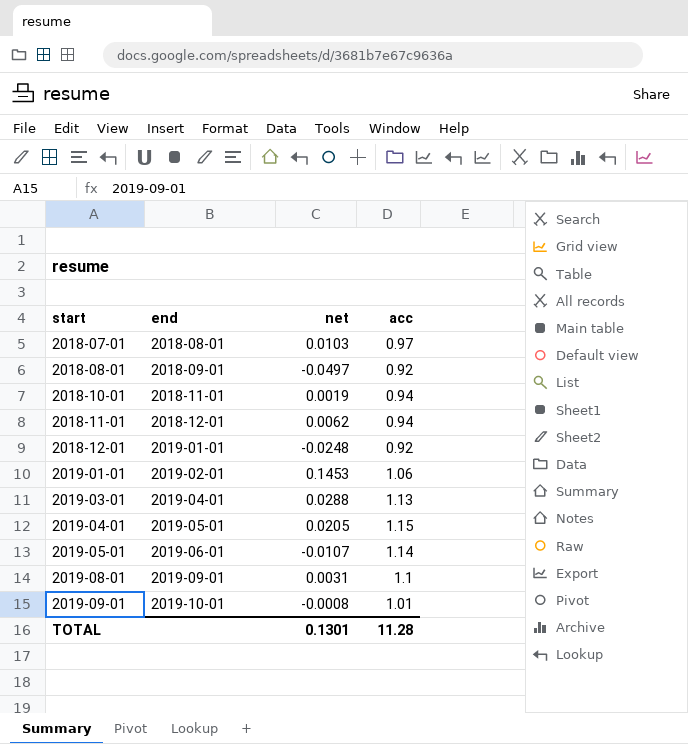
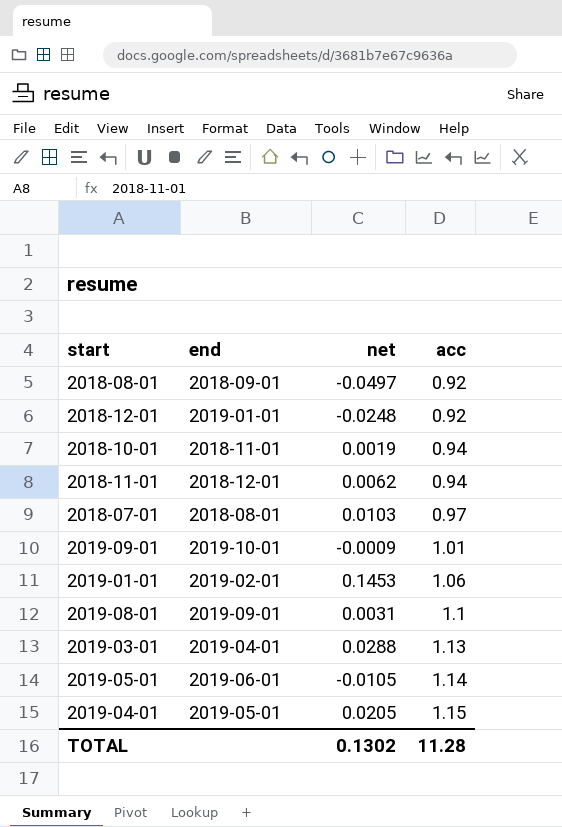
row order: start ascending -> acc ascending
2019-09-01 | net: -0.0008 -> -0.0009
2019-05-01 | net: -0.0107 -> -0.0105
TOTAL | net: 0.1301 -> 0.1302

